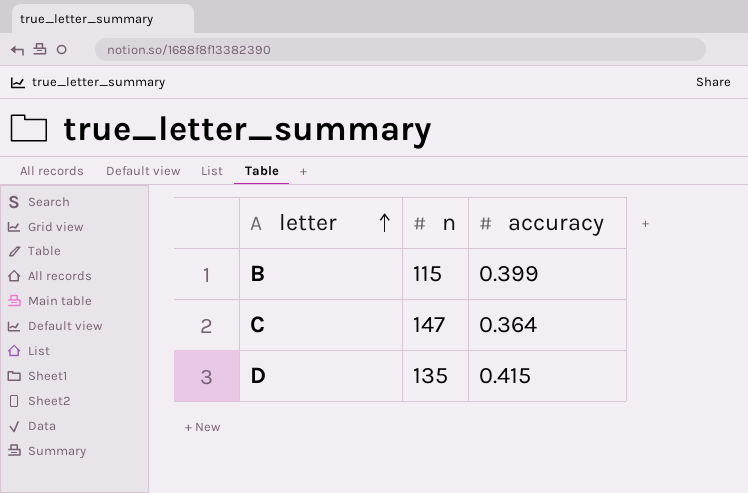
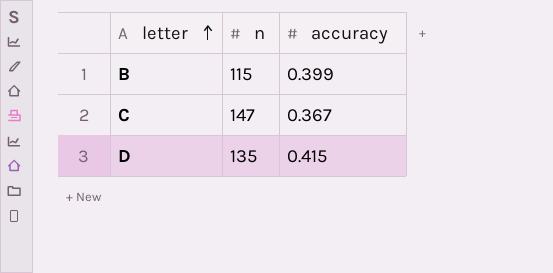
C | accuracy: 0.364 -> 0.367

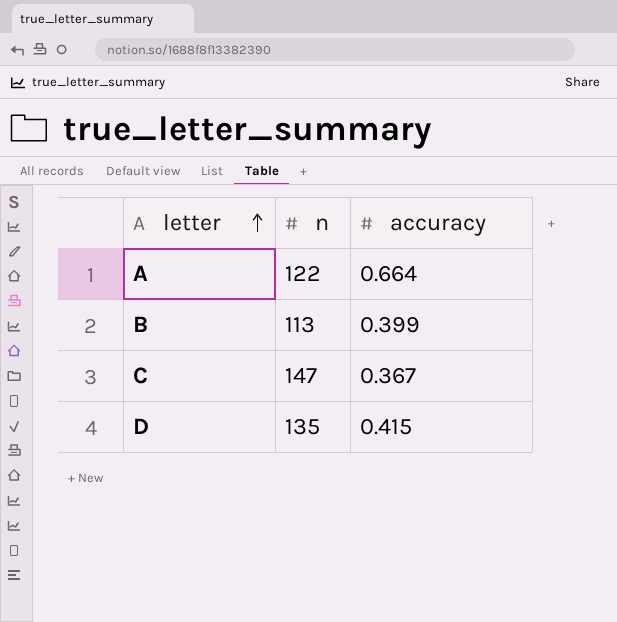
row A: none -> 122 | 0.664
B | n: 115 -> 113

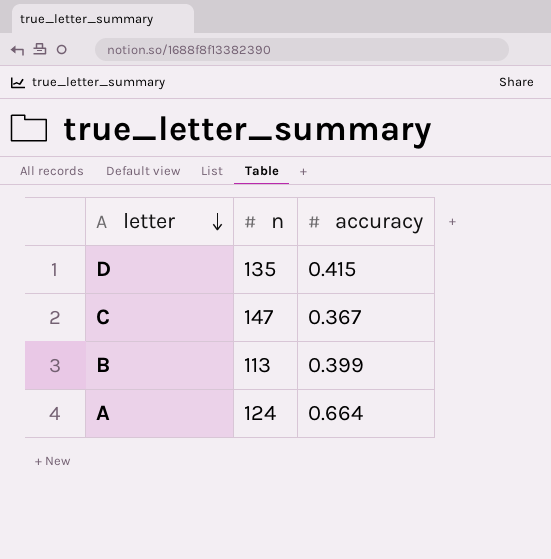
row order: letter ascending -> letter descending
A | n: 122 -> 124

